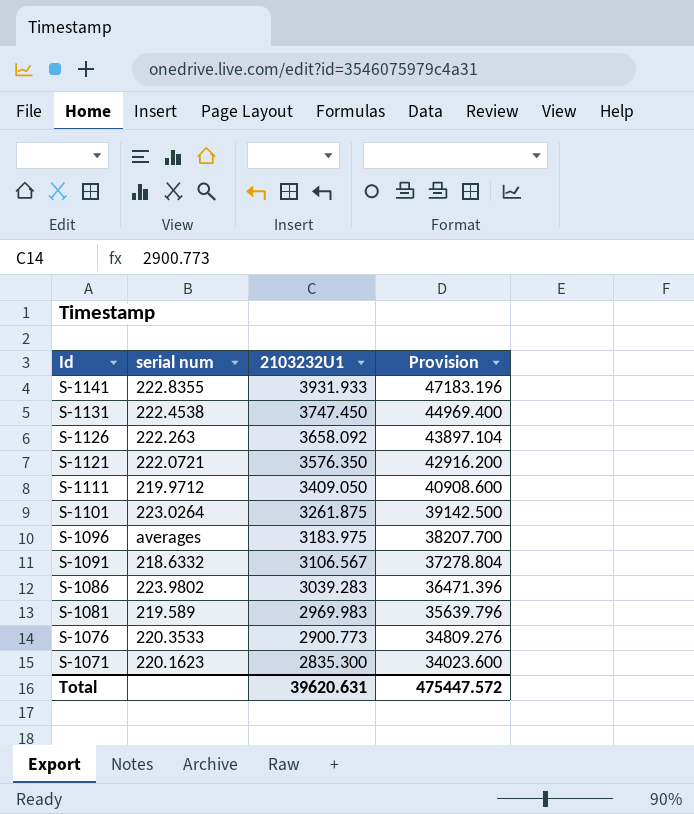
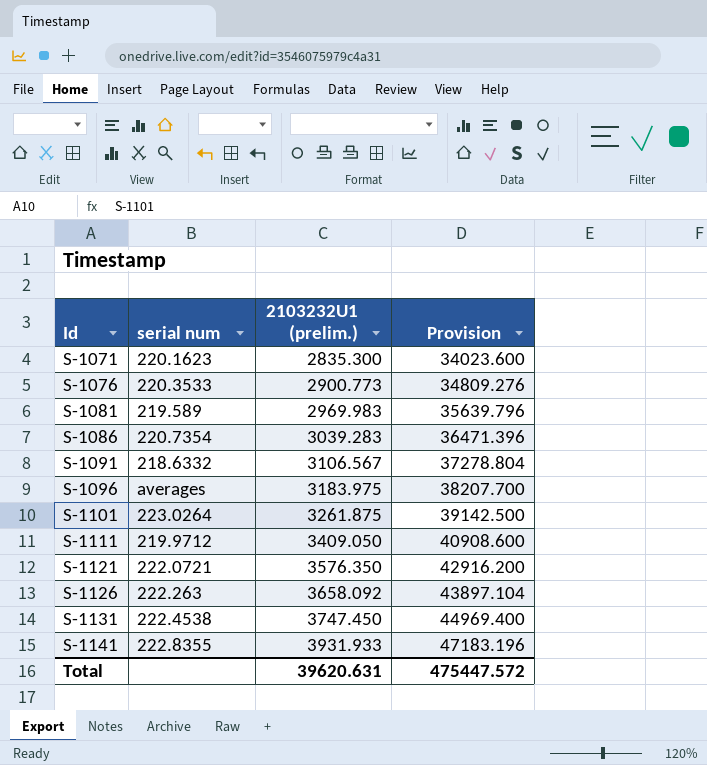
row order: Id descending -> Id ascending
column name: 2103232U1 -> 2103232U1 (prelim.)
S-1086 | serial num: 223.9802 -> 220.7354

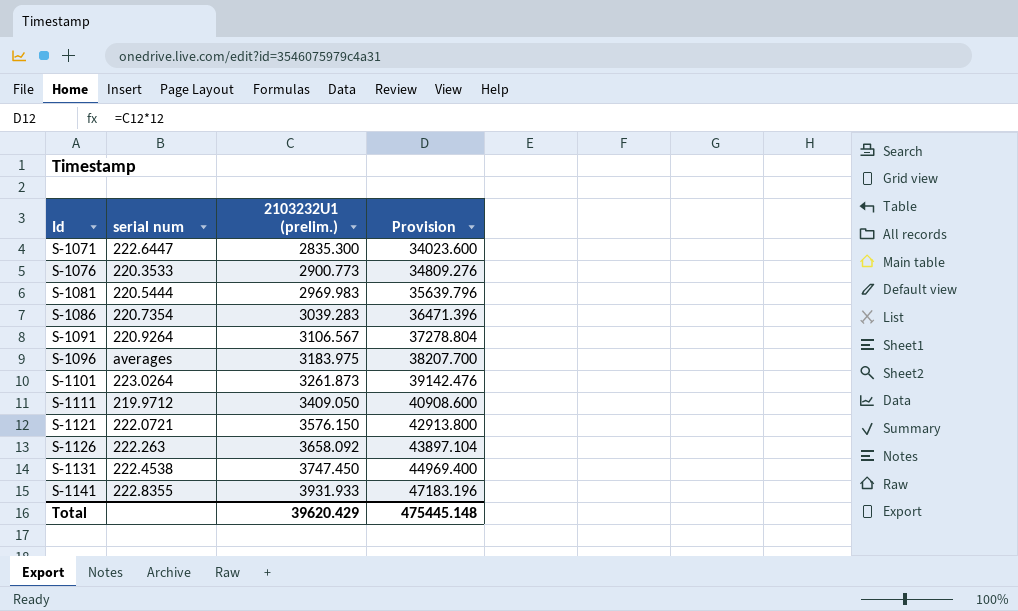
S-1071 | serial num: 220.1623 -> 222.6447
S-1081 | serial num: 219.589 -> 220.5444
S-1091 | serial num: 218.6332 -> 220.9264
S-1101 | 2103232U1 (prelim.): 3261.875 -> 3261.873
S-1101 | Provision: 39142.500 -> 39142.476
S-1121 | 2103232U1 (prelim.): 3576.350 -> 3576.150
S-1121 | Provision: 42916.200 -> 42913.800
Total | 2103232U1 (prelim.): 39620.631 -> 39620.429
Total | Provision: 475447.572 -> 475445.148

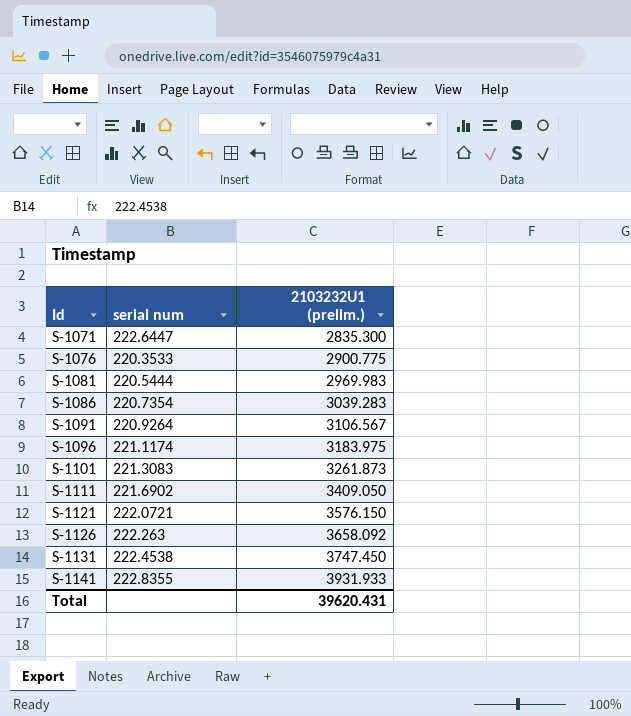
column Provision | formula: [2103232U1 (prelim.)] * 12 -> none
S-1076 | 2103232U1 (prelim.): 2900.773 -> 2900.775
S-1096 | serial num: averages -> 221.1174
S-1101 | serial num: 223.0264 -> 221.3083
S-1111 | serial num: 219.9712 -> 221.6902
Total | 2103232U1 (prelim.): 39620.429 -> 39620.431

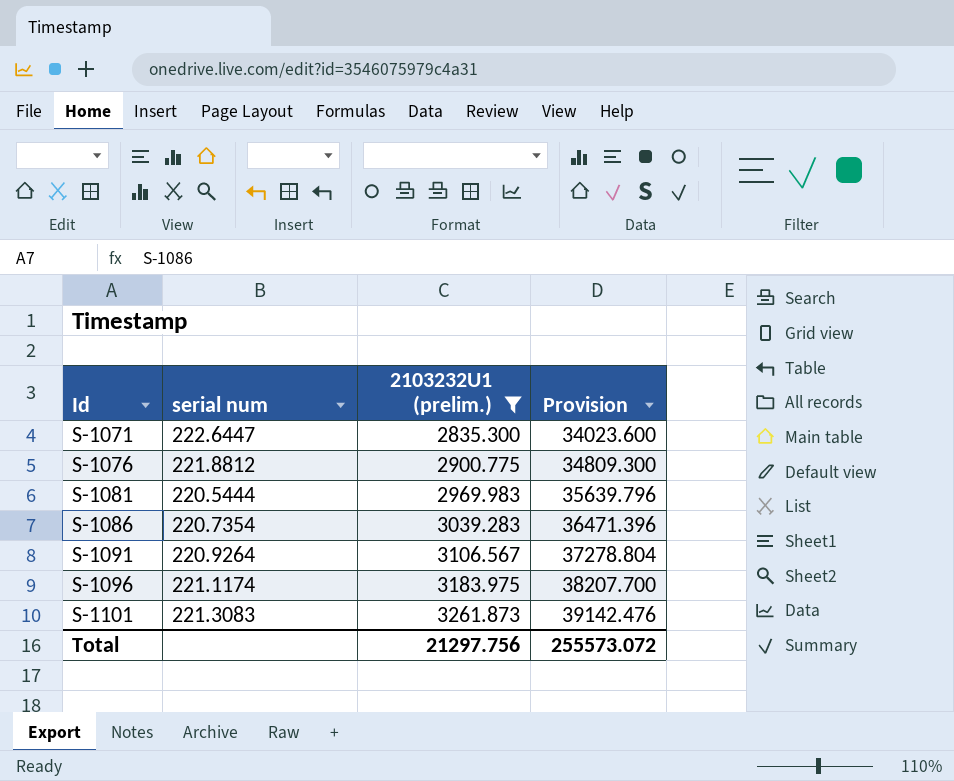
filter: none -> 2103232U1 (prelim.) <= 3261.873
column Provision | formula: none -> [2103232U1 (prelim.)] * 12
S-1076 | serial num: 220.3533 -> 221.8812
Total | 2103232U1 (prelim.): 39620.431 -> 21297.756

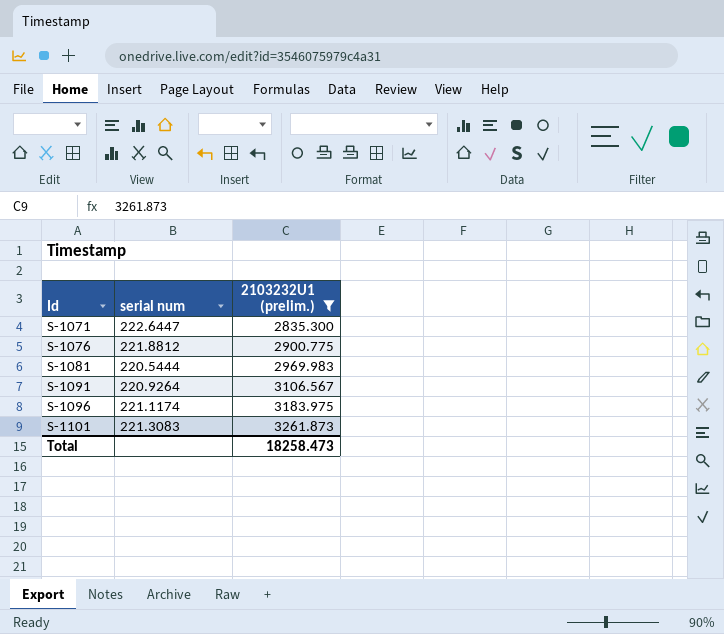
column Provision | formula: [2103232U1 (prelim.)] * 12 -> none
row S-1086: 220.7354 | 3039.283 | 36471.396 -> none
Total | 2103232U1 (prelim.): 21297.756 -> 18258.473

